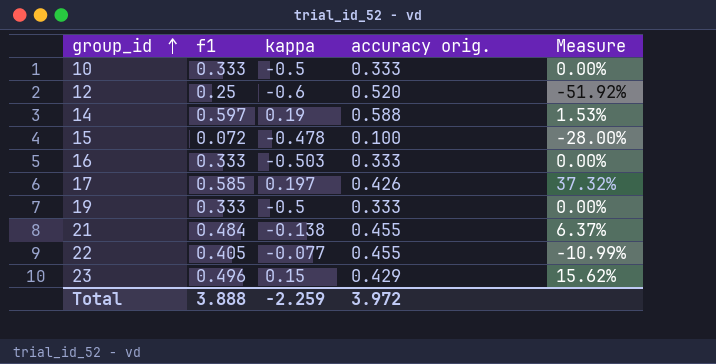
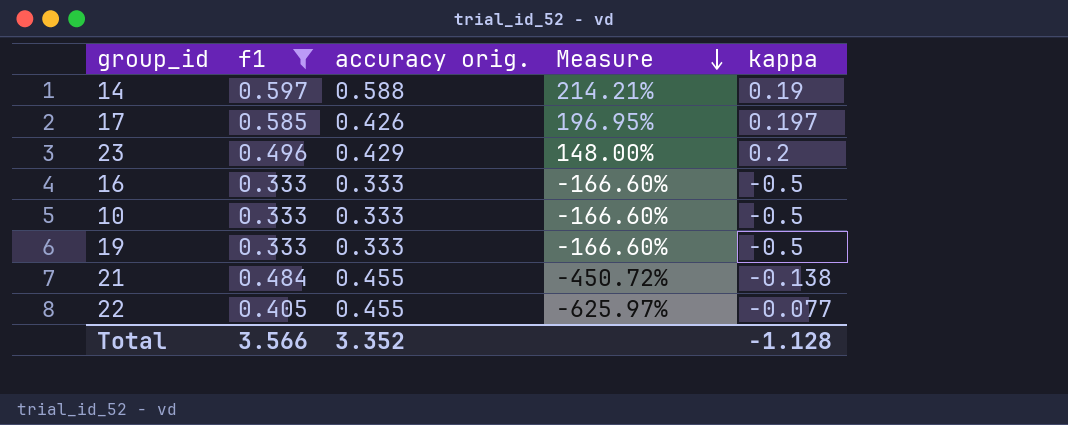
filter: none -> f1 >= 0.333
row order: group_id ascending -> Measure descending
column Measure | formula: ([f1] - [accuracy orig.]) / [accuracy orig.] -> ([f1] - [kappa]) / [kappa]
column kappa | position: 3 -> 5
23 | kappa: 0.15 -> 0.2
16 | kappa: -0.503 -> -0.5
Total | f1: 3.888 -> 3.566
Total | accuracy orig.: 3.972 -> 3.352
Total | kappa: -2.259 -> -1.128

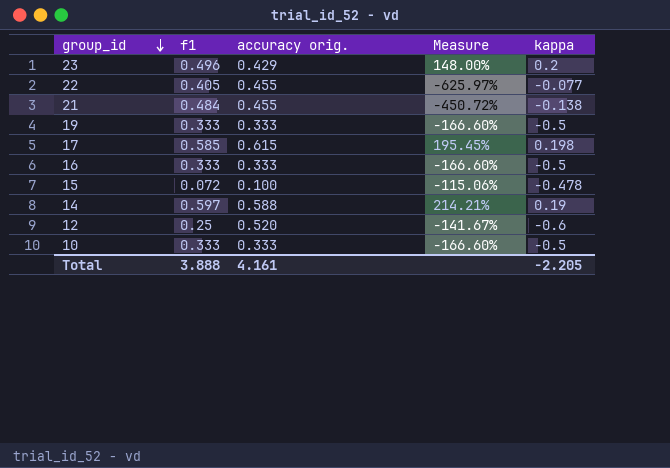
filter: f1 >= 0.333 -> none
row order: Measure descending -> group_id descending
17 | accuracy orig.: 0.426 -> 0.615
17 | Measure: 196.95% -> 195.45%
17 | kappa: 0.197 -> 0.198
Total | f1: 3.566 -> 3.888
Total | accuracy orig.: 3.352 -> 4.161
Total | kappa: -1.128 -> -2.205

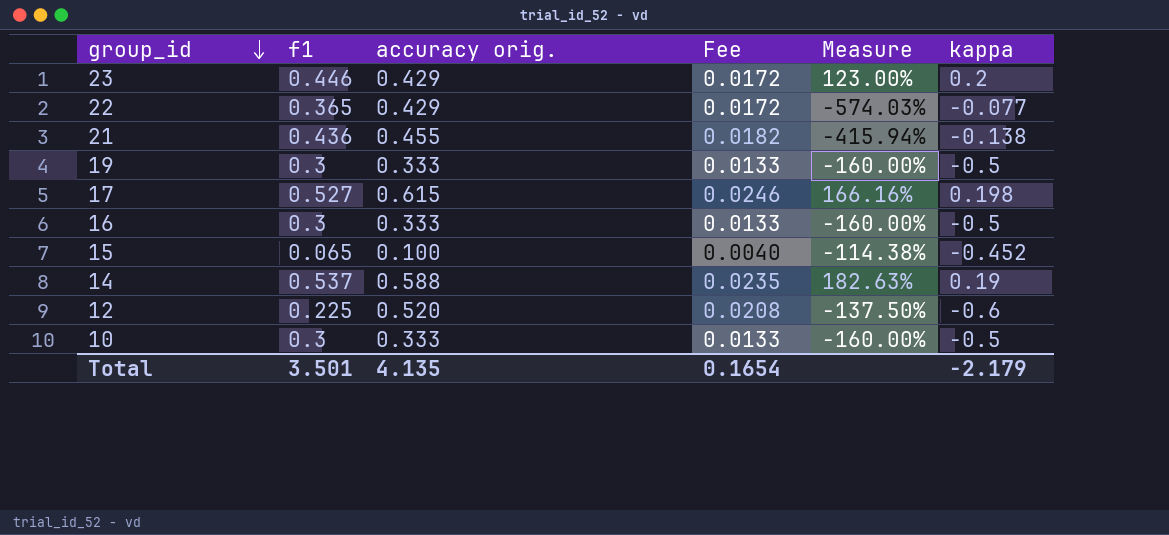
column Fee | formula: none -> [accuracy orig.] * 0.04
23 | f1: 0.496 -> 0.446
23 | Measure: 148.00% -> 123.00%
22 | f1: 0.405 -> 0.365
22 | accuracy orig.: 0.455 -> 0.429
22 | Measure: -625.97% -> -574.03%
21 | f1: 0.484 -> 0.436
21 | Measure: -450.72% -> -415.94%
19 | f1: 0.333 -> 0.3
19 | Measure: -166.60% -> -160.00%
17 | f1: 0.585 -> 0.527
17 | Measure: 195.45% -> 166.16%
16 | f1: 0.333 -> 0.3
16 | Measure: -166.60% -> -160.00%
15 | f1: 0.072 -> 0.065
15 | Measure: -115.06% -> -114.38%
15 | kappa: -0.478 -> -0.452
14 | f1: 0.597 -> 0.537
14 | Measure: 214.21% -> 182.63%
12 | f1: 0.25 -> 0.225
12 | Measure: -141.67% -> -137.50%
10 | f1: 0.333 -> 0.3
10 | Measure: -166.60% -> -160.00%
Total | f1: 3.888 -> 3.501
Total | accuracy orig.: 4.161 -> 4.135
Total | kappa: -2.205 -> -2.179

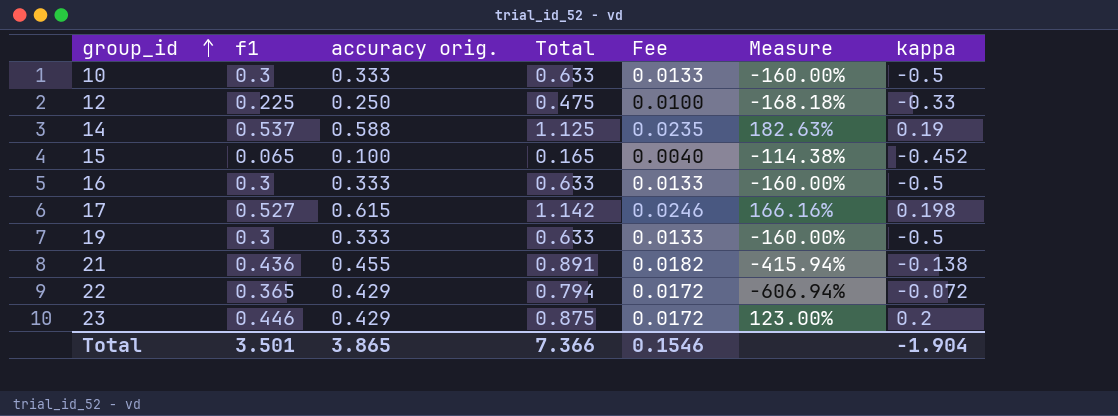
row order: group_id descending -> group_id ascending
column Total | formula: none -> [f1] + [accuracy orig.]
12 | accuracy orig.: 0.520 -> 0.250
12 | Fee: 0.0208 -> 0.0100
12 | Measure: -137.50% -> -168.18%
12 | kappa: -0.6 -> -0.33
22 | Measure: -574.03% -> -606.94%
22 | kappa: -0.077 -> -0.072
Total | accuracy orig.: 4.135 -> 3.865
Total | Fee: 0.1654 -> 0.1546
Total | kappa: -2.179 -> -1.904

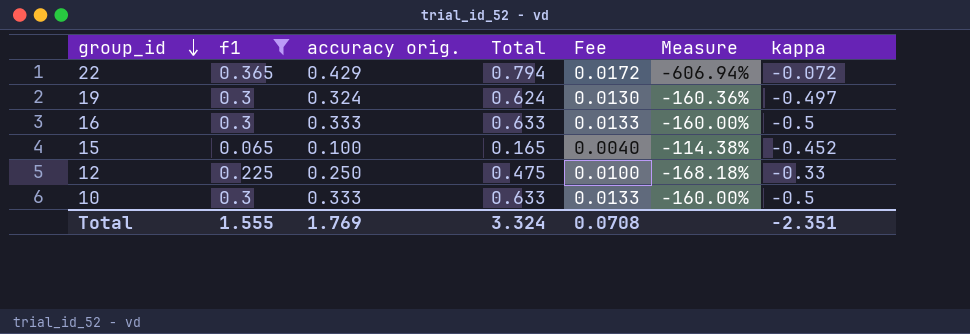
filter: none -> f1 <= 0.365
row order: group_id ascending -> group_id descending
19 | accuracy orig.: 0.333 -> 0.324
19 | Total: 0.633 -> 0.624
19 | Fee: 0.0133 -> 0.0130
19 | Measure: -160.00% -> -160.36%
19 | kappa: -0.5 -> -0.497
Total | f1: 3.501 -> 1.555
Total | accuracy orig.: 3.865 -> 1.769
Total | Total: 7.366 -> 3.324
Total | Fee: 0.1546 -> 0.0708
Total | kappa: -1.904 -> -2.351

